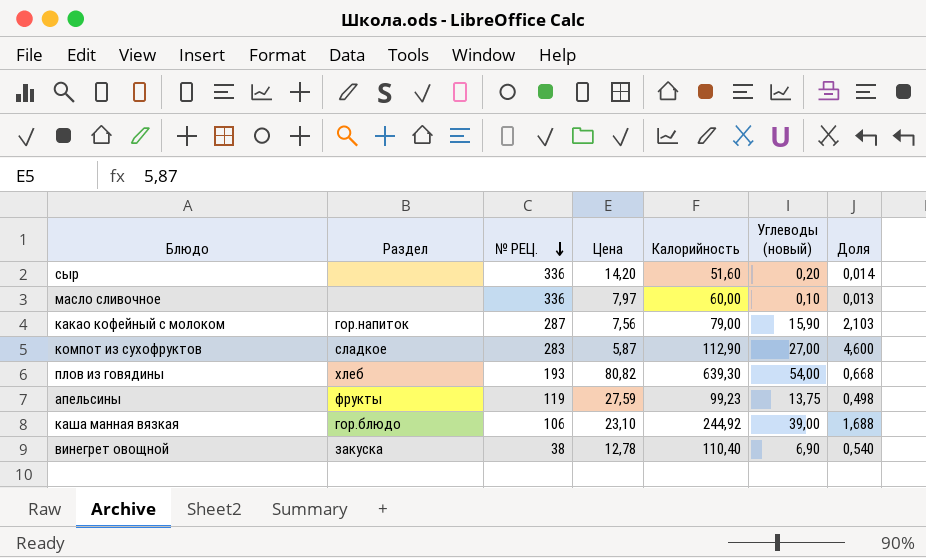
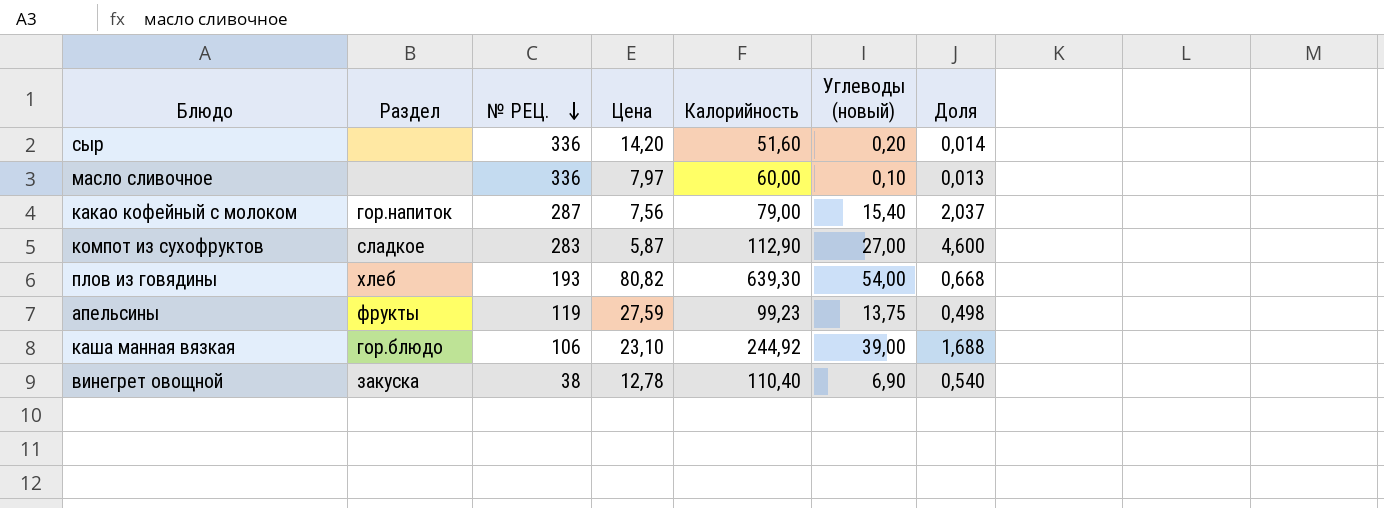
какао кофейный с молоком | Углеводы (новый): 15,90 -> 15,40
какао кофейный с молоком | Доля: 2,103 -> 2,037

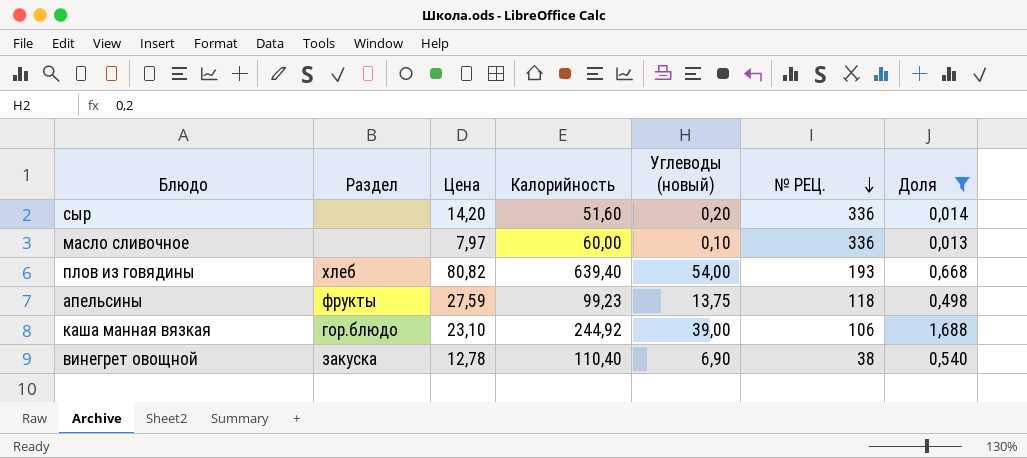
filter: none -> Доля <= 1,688
column № РЕЦ. | position: 3 -> 6
плов из говядины | Калорийность: 639,30 -> 639,40
апельсины | № РЕЦ.: 119 -> 118

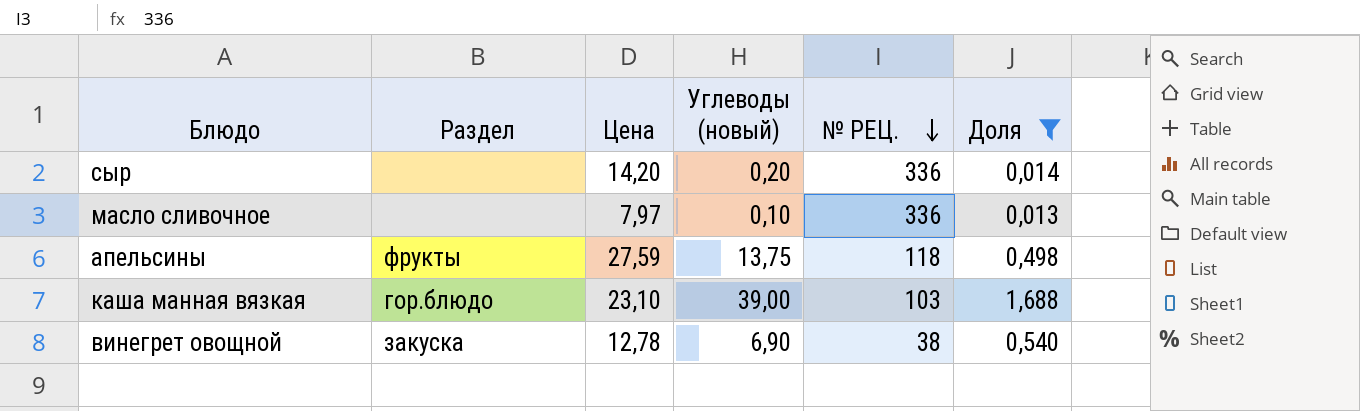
column Калорийность | position: 4 -> none
row плов из говядины: хлеб | 80,82 | 639,40 | 54,00 | 193 | 0,668 -> none
каша манная вязкая | № РЕЦ.: 106 -> 103

